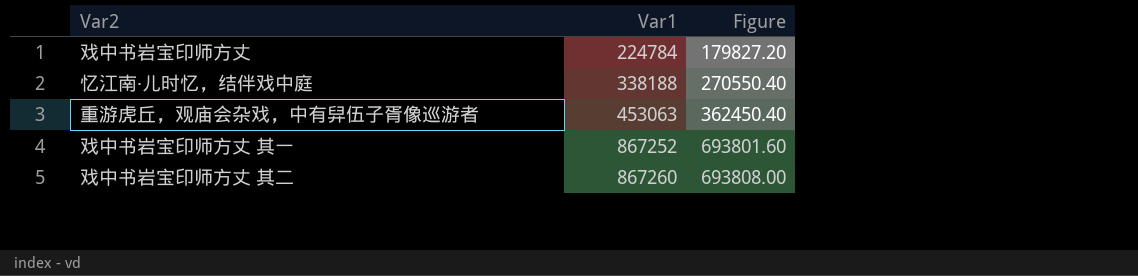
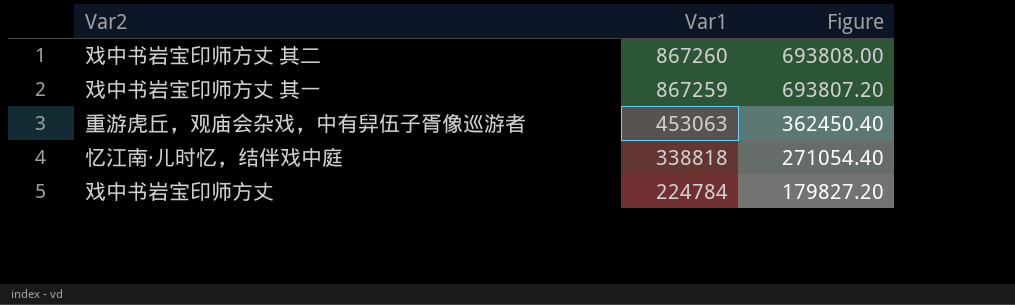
row order: Var1 ascending -> Var1 descending
戏中书岩宝印师方丈 其一 | Var1: 867252 -> 867259
戏中书岩宝印师方丈 其一 | Figure: 693801.60 -> 693807.20
忆江南·儿时忆，结伴戏中庭 | Var1: 338188 -> 338818
忆江南·儿时忆，结伴戏中庭 | Figure: 270550.40 -> 271054.40

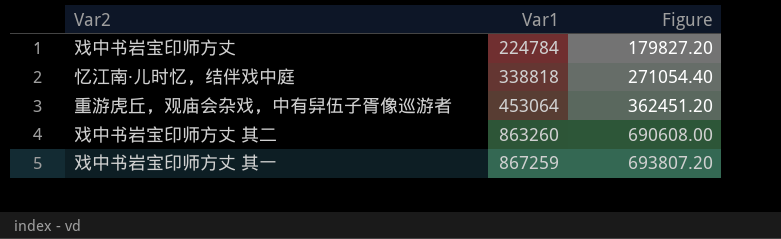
row order: Var1 descending -> Var1 ascending
重游虎丘，观庙会杂戏，中有舁伍子胥像巡游者 | Var1: 453063 -> 453064
重游虎丘，观庙会杂戏，中有舁伍子胥像巡游者 | Figure: 362450.40 -> 362451.20
戏中书岩宝印师方丈 其二 | Var1: 867260 -> 863260
戏中书岩宝印师方丈 其二 | Figure: 693808.00 -> 690608.00

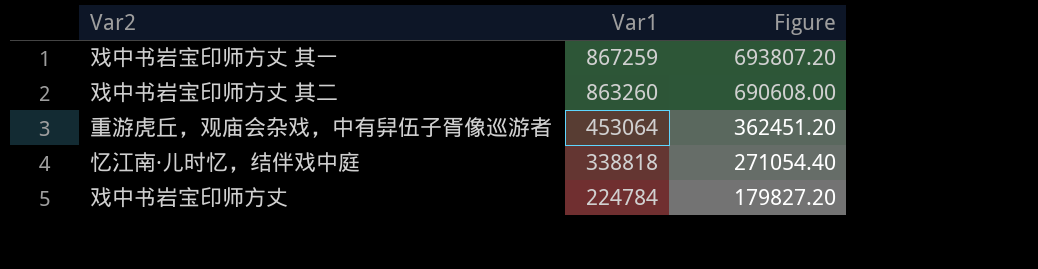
row order: Var1 ascending -> Var1 descending

